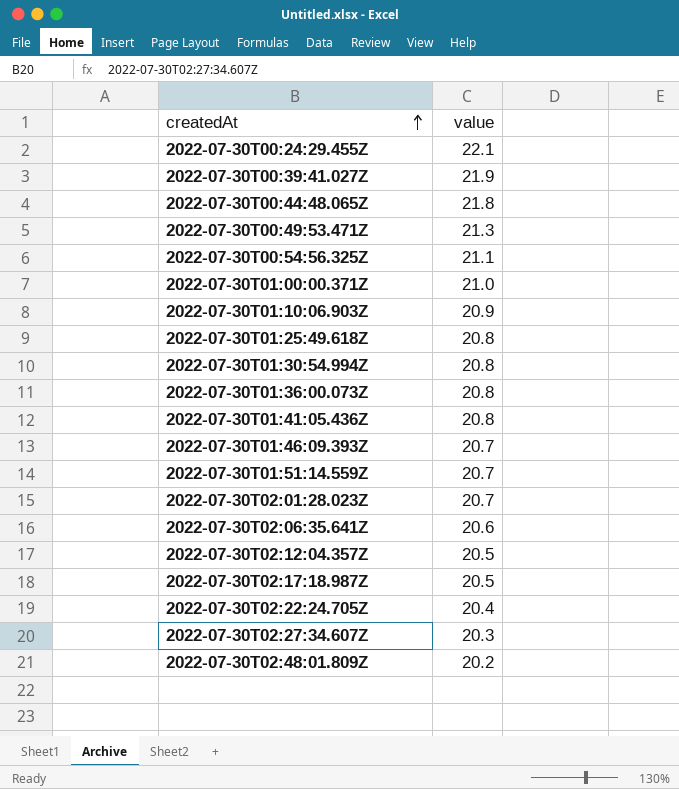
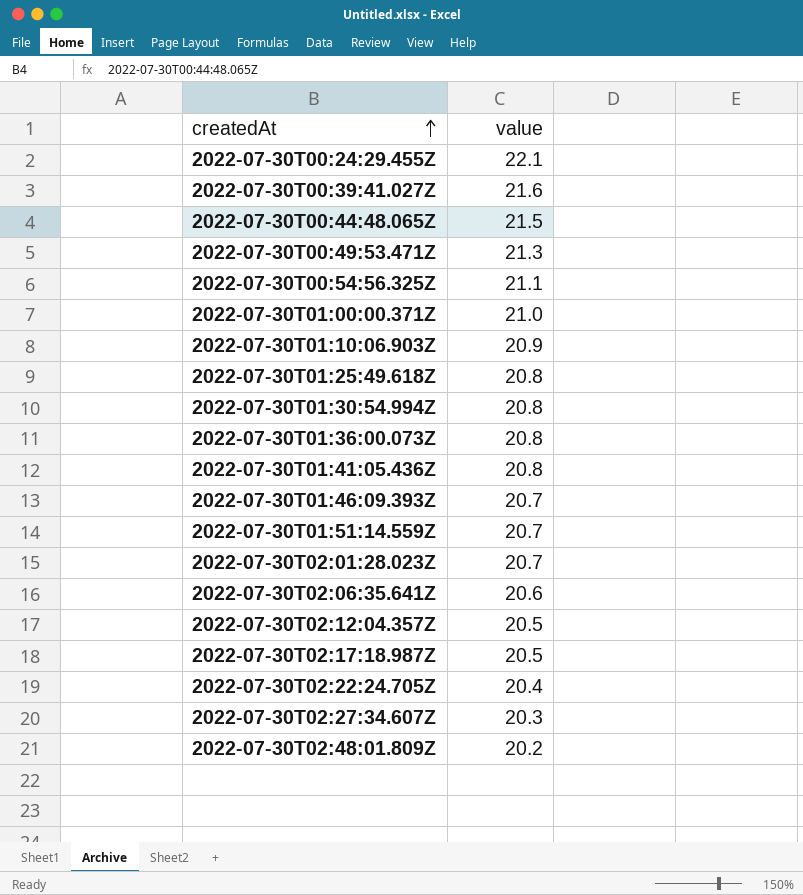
2022-07-30T00:39:41.027Z | value: 21.9 -> 21.6
2022-07-30T00:44:48.065Z | value: 21.8 -> 21.5

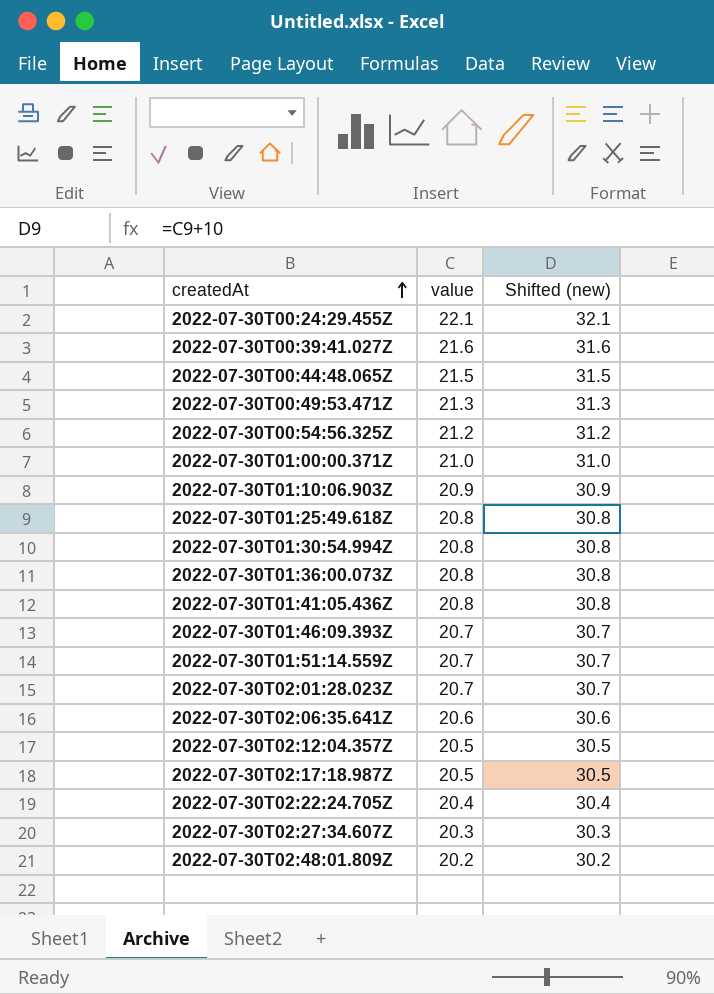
column Shifted (new) | formula: none -> [value] + 10
2022-07-30T00:54:56.325Z | value: 21.1 -> 21.2

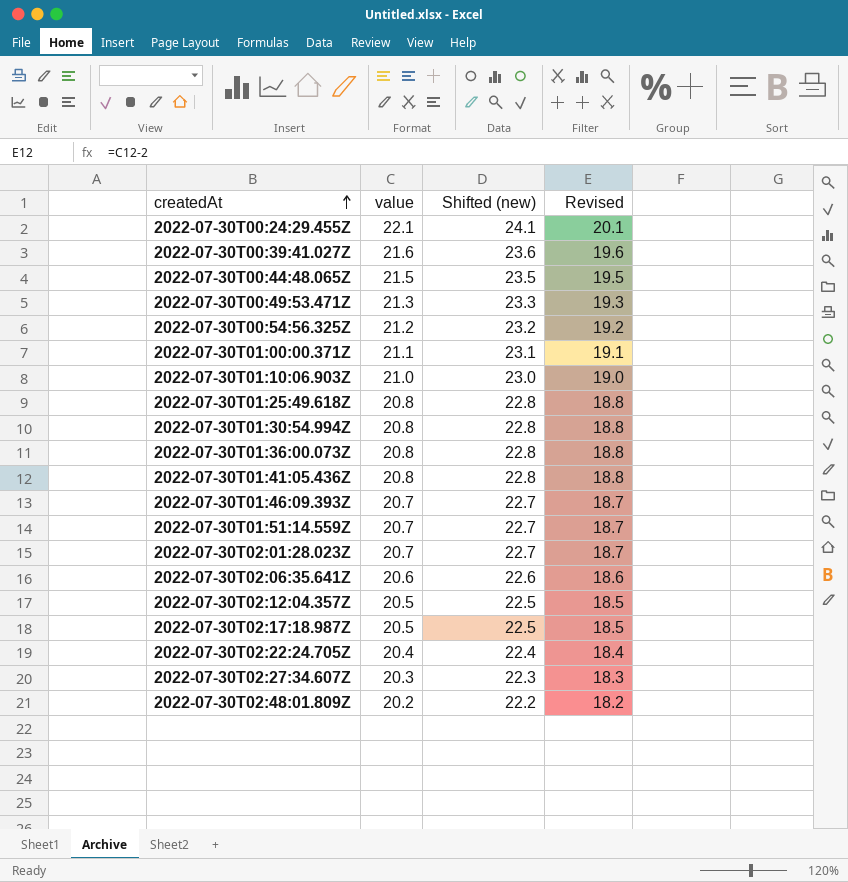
column Shifted (new) | formula: [value] + 10 -> [value] + 2
column Revised | formula: none -> [value] - 2
2022-07-30T01:00:00.371Z | value: 21.0 -> 21.1
2022-07-30T01:10:06.903Z | value: 20.9 -> 21.0

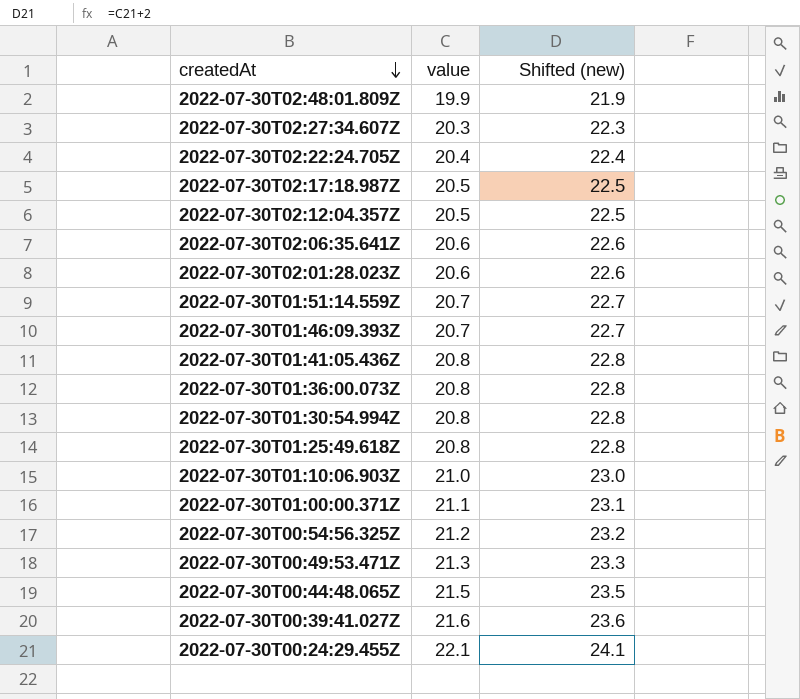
row order: createdAt ascending -> createdAt descending
column Revised | formula: [value] - 2 -> none
2022-07-30T02:48:01.809Z | value: 20.2 -> 19.9
2022-07-30T02:48:01.809Z | Shifted (new): 22.2 -> 21.9
2022-07-30T02:01:28.023Z | value: 20.7 -> 20.6
2022-07-30T02:01:28.023Z | Shifted (new): 22.7 -> 22.6

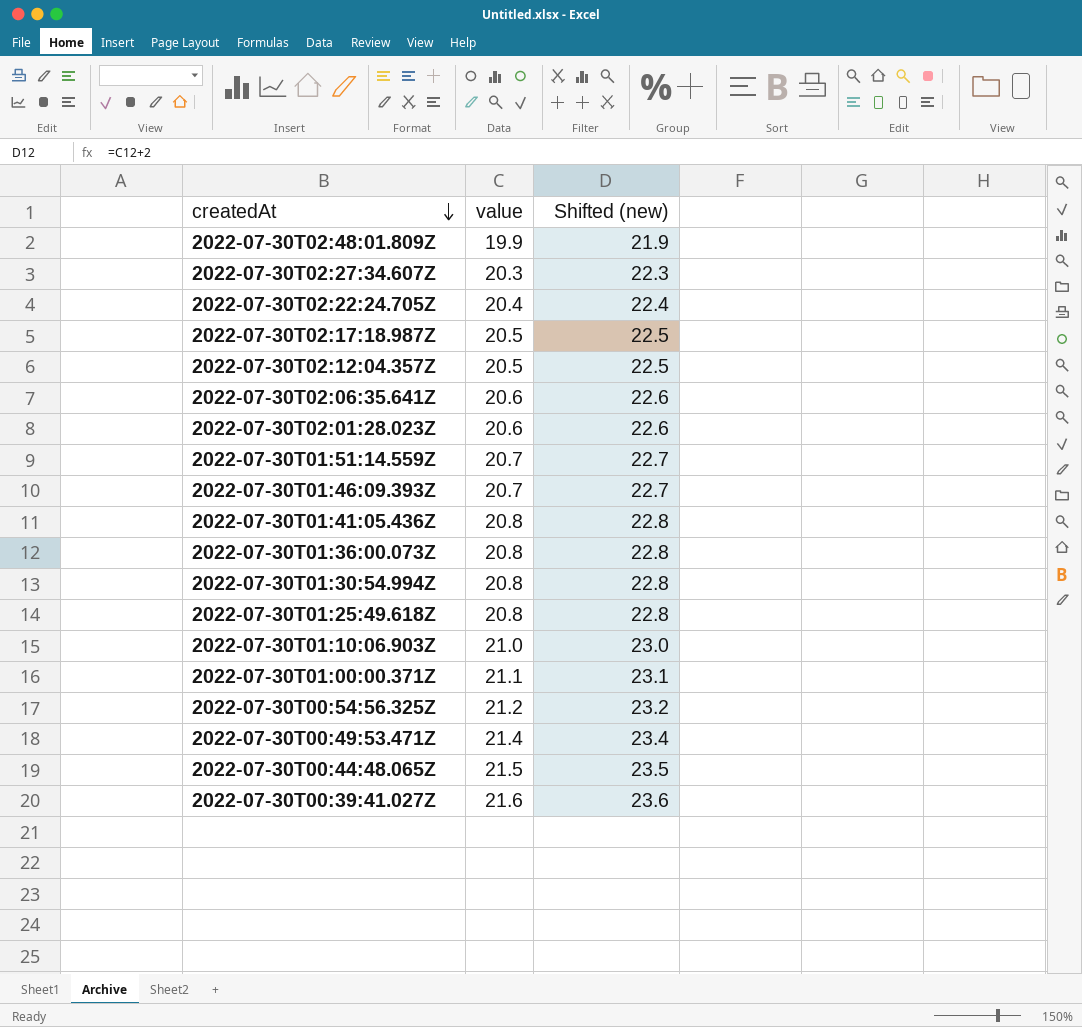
row 2022-07-30T00:24:29.455Z: 22.1 | 24.1 -> none
2022-07-30T00:49:53.471Z | value: 21.3 -> 21.4
2022-07-30T00:49:53.471Z | Shifted (new): 23.3 -> 23.4

